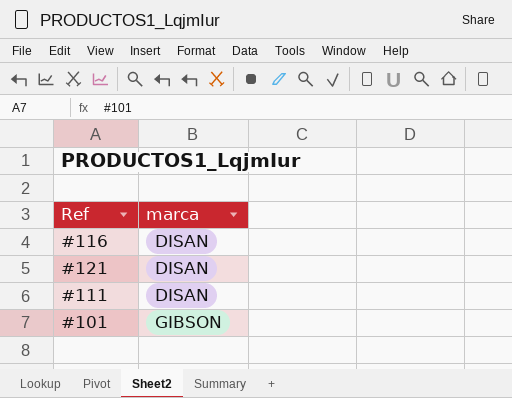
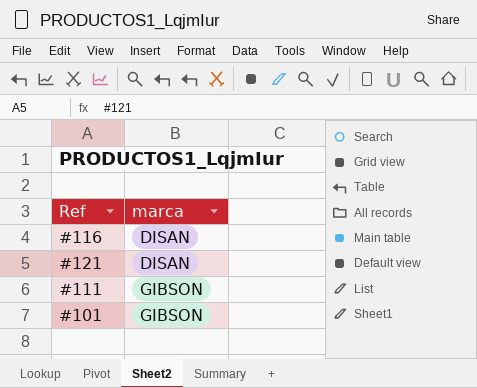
#111 | marca: DISAN -> GIBSON

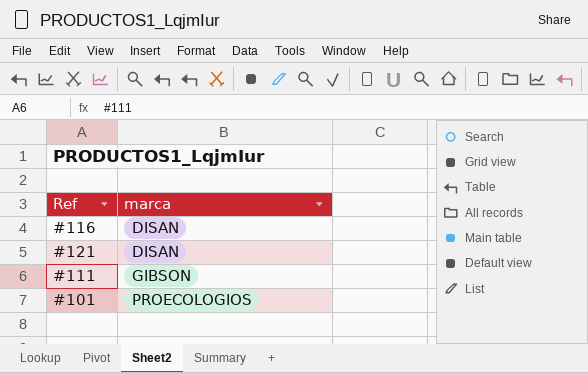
#101 | marca: GIBSON -> PROECOLOGIOS

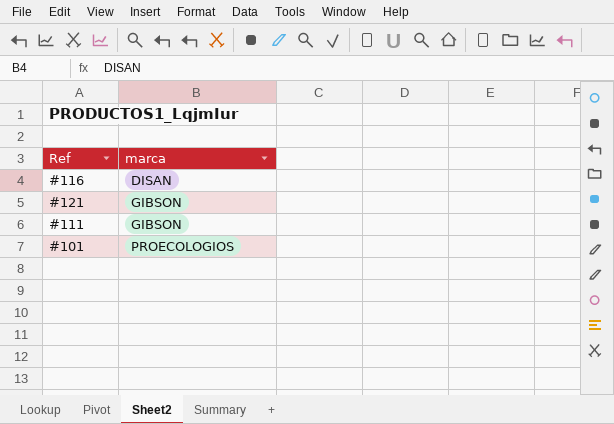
#121 | marca: DISAN -> GIBSON

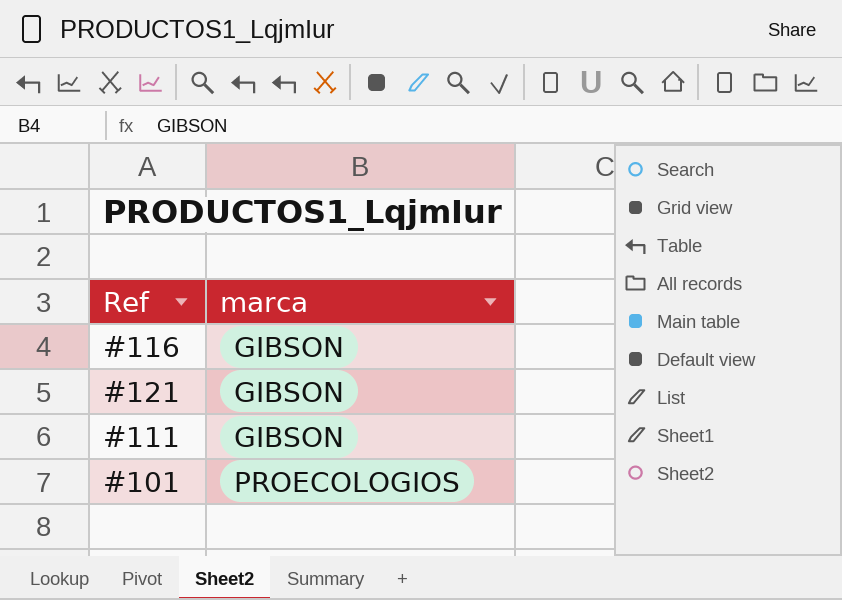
#116 | marca: DISAN -> GIBSON

